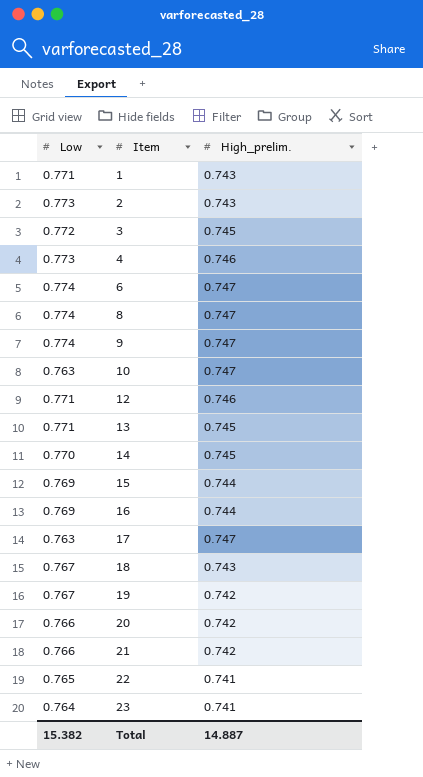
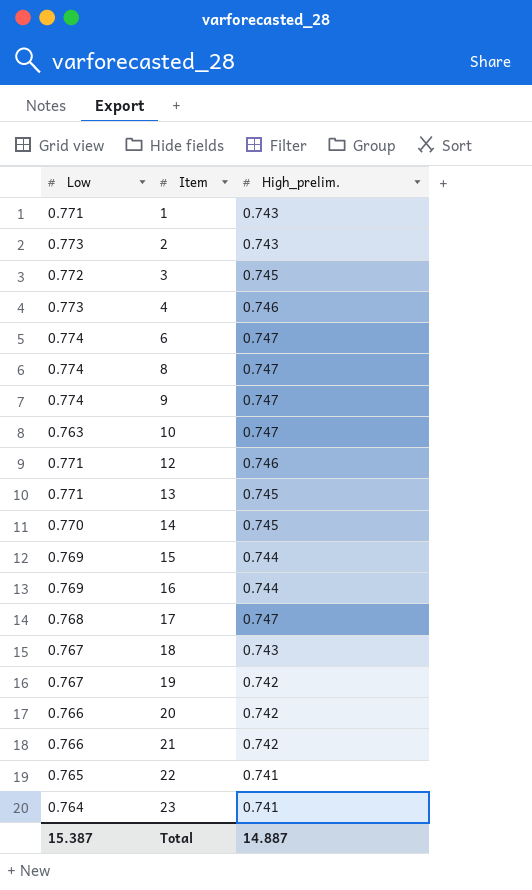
17 | Low: 0.763 -> 0.768
Total | Low: 15.382 -> 15.387

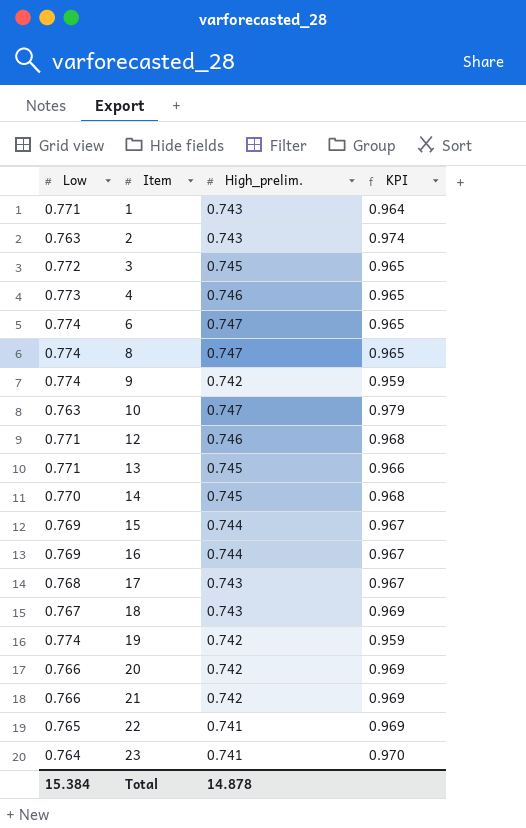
column KPI | formula: none -> [High_prelim.] / [Low]
2 | Low: 0.773 -> 0.763
9 | High_prelim.: 0.747 -> 0.742
17 | High_prelim.: 0.747 -> 0.743
19 | Low: 0.767 -> 0.774
Total | Low: 15.387 -> 15.384
Total | High_prelim.: 14.887 -> 14.878

